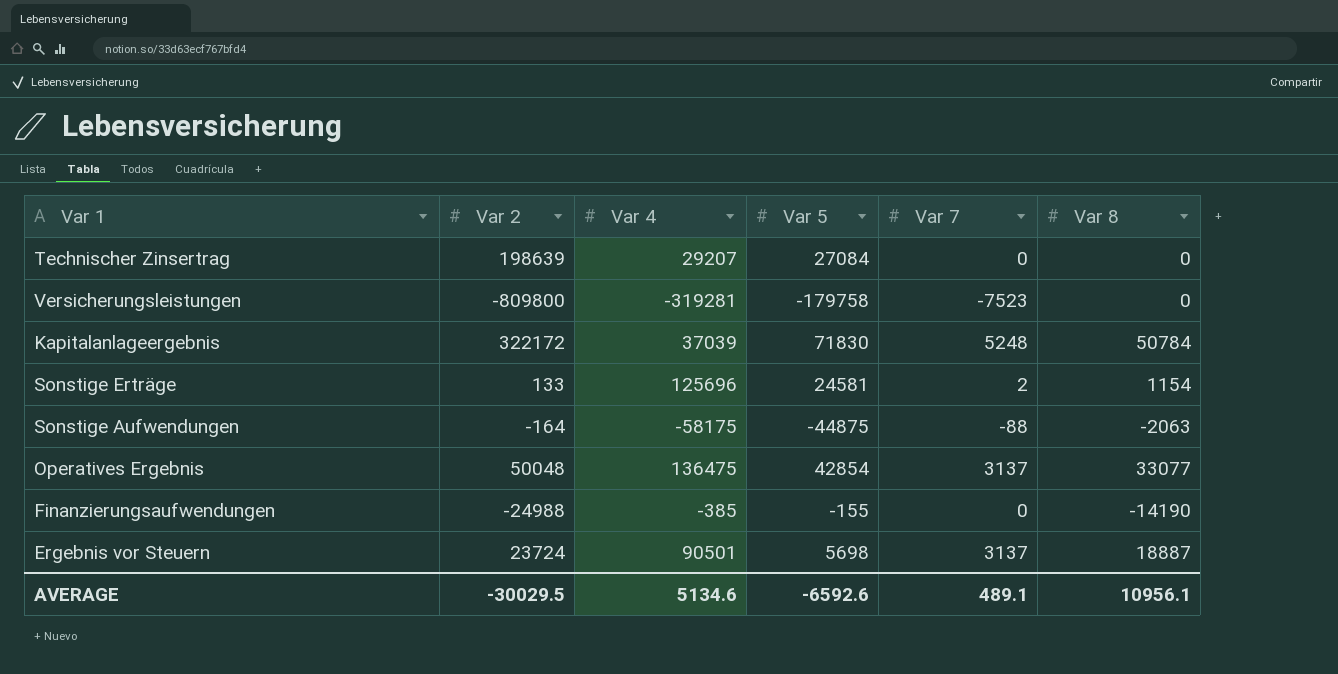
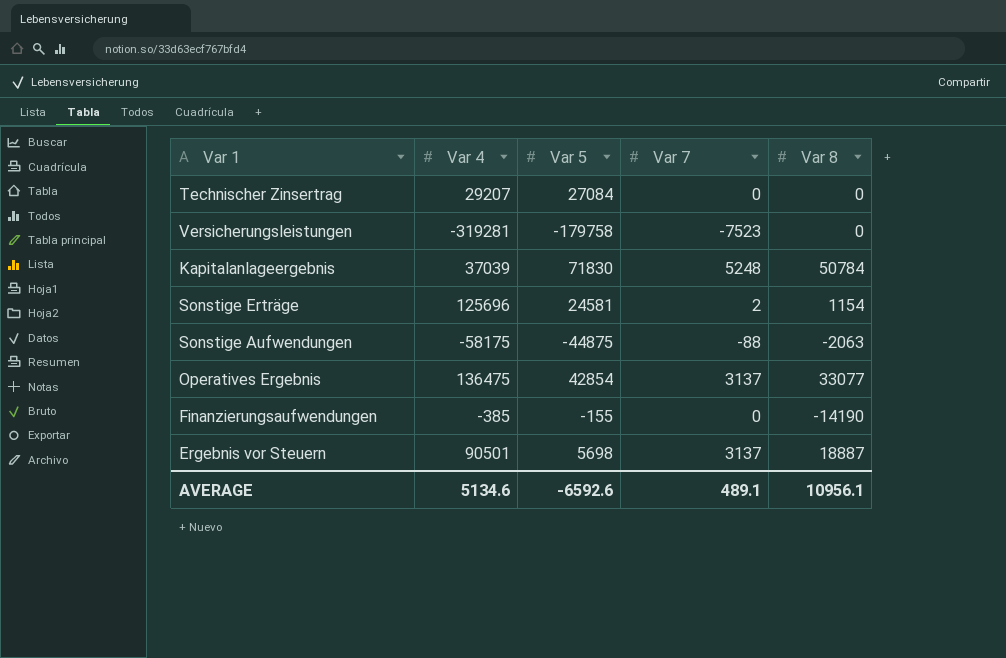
column Var 2 | position: 2 -> none

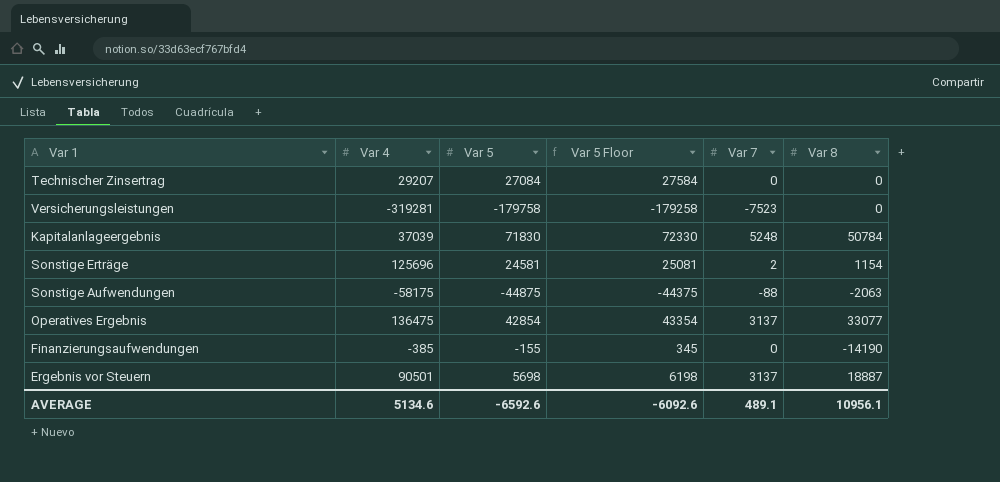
column Var 5 Floor | formula: none -> [Var 5] + 500

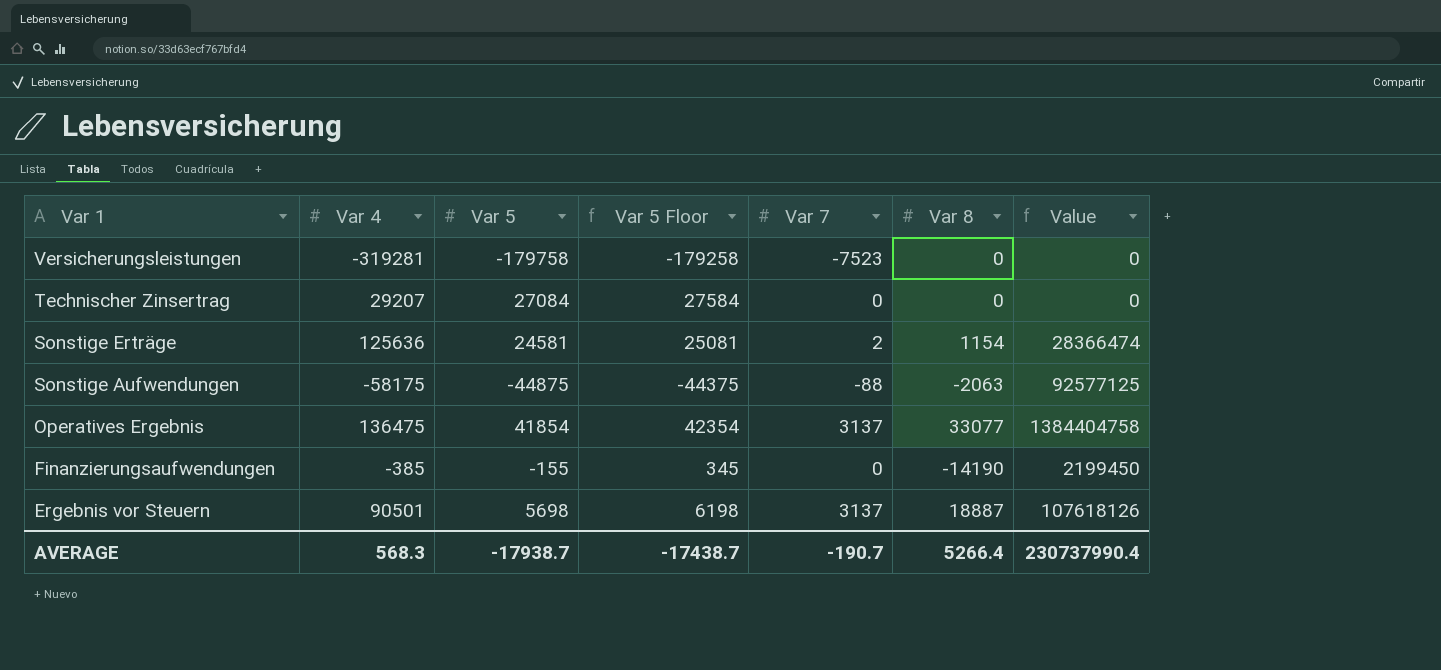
row order: none -> Var 1 descending
column Value | formula: none -> [Var 5] * [Var 8]
row Kapitalanlageergebnis: 37039 | 71830 | 72330 | 5248 | 50784 -> none
Sonstige Erträge | Var 4: 125696 -> 125636
Operatives Ergebnis | Var 5: 42854 -> 41854
Operatives Ergebnis | Var 5 Floor: 43354 -> 42354
AVERAGE | Var 4: 5134.6 -> 568.3
AVERAGE | Var 5: -6592.6 -> -17938.7
AVERAGE | Var 5 Floor: -6092.6 -> -17438.7
AVERAGE | Var 7: 489.1 -> -190.7
AVERAGE | Var 8: 10956.1 -> 5266.4

